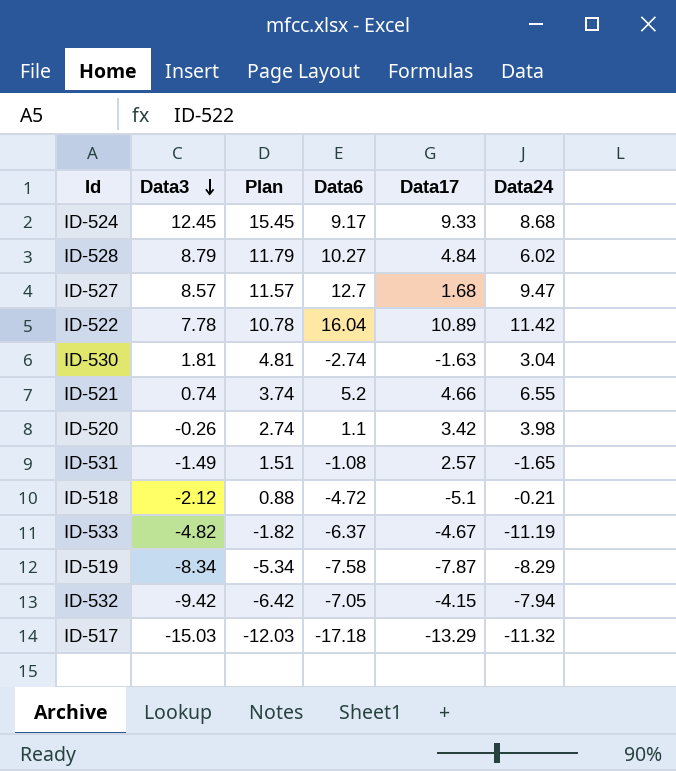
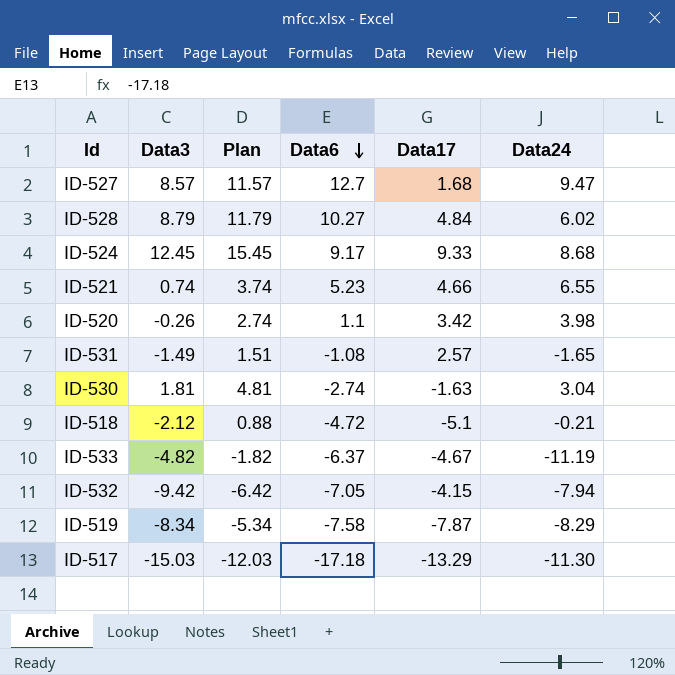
row order: Data3 descending -> Data6 descending
row ID-522: 7.78 | 10.78 | 16.04 | 10.89 | 11.42 -> none
ID-521 | Data6: 5.2 -> 5.23
ID-517 | Data24: -11.32 -> -11.30

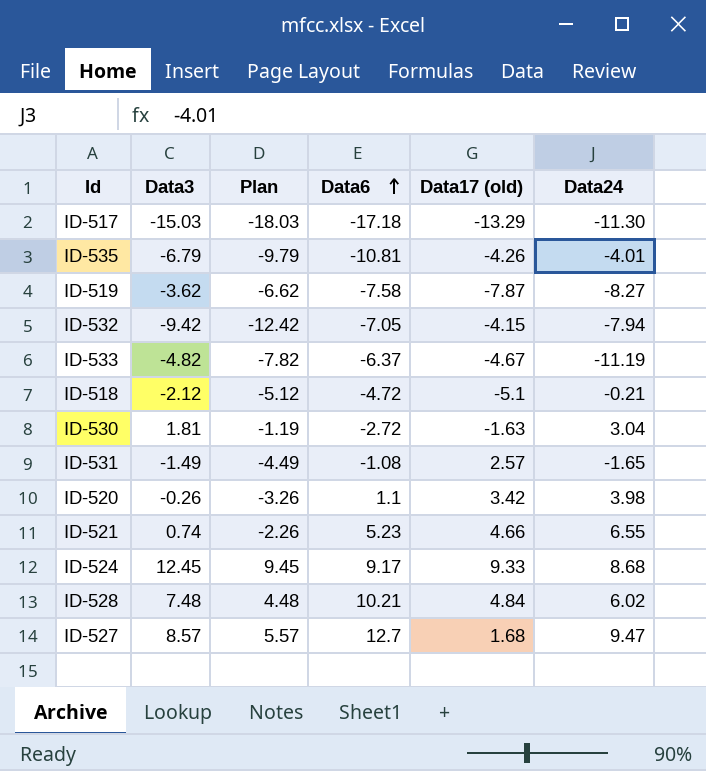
row order: Data6 descending -> Data6 ascending
column Plan | formula: [Data3] + 3 -> [Data3] - 3
column name: Data17 -> Data17 (old)
row ID-535: none -> -6.79 | -9.79 | -10.81 | -4.26 | -4.01
ID-519 | Data3: -8.34 -> -3.62
ID-519 | Data24: -8.29 -> -8.27
ID-530 | Data6: -2.74 -> -2.72
ID-528 | Data3: 8.79 -> 7.48
ID-528 | Data6: 10.27 -> 10.21

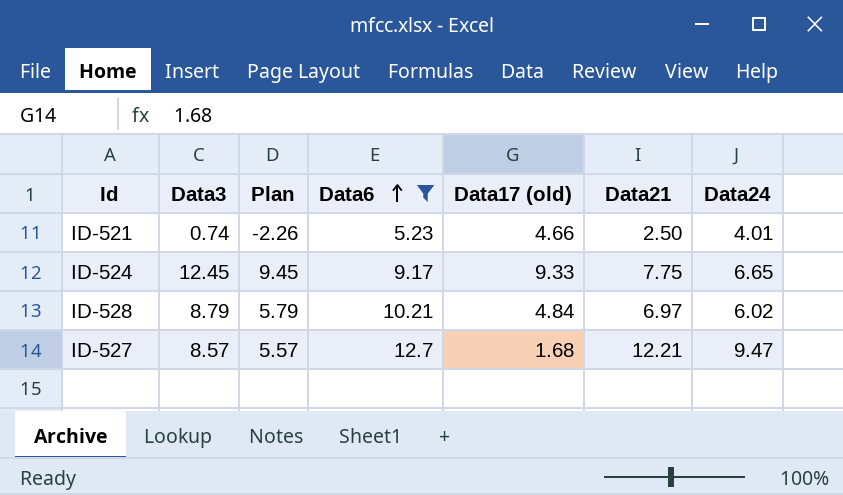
filter: none -> Data6 >= 5.23
column Data21 | position: none -> 6
ID-521 | Data24: 6.55 -> 4.01
ID-524 | Data24: 8.68 -> 6.65
ID-528 | Data3: 7.48 -> 8.79
ID-528 | Plan: 4.48 -> 5.79

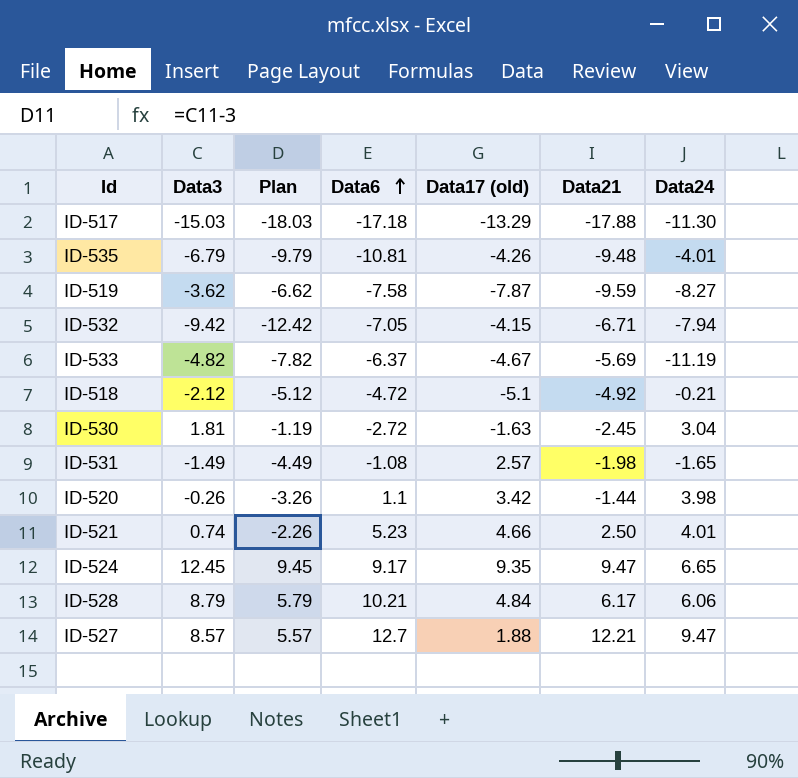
filter: Data6 >= 5.23 -> none
ID-524 | Data17 (old): 9.33 -> 9.35
ID-524 | Data21: 7.75 -> 9.47
ID-528 | Data21: 6.97 -> 6.17
ID-528 | Data24: 6.02 -> 6.06
ID-527 | Data17 (old): 1.68 -> 1.88

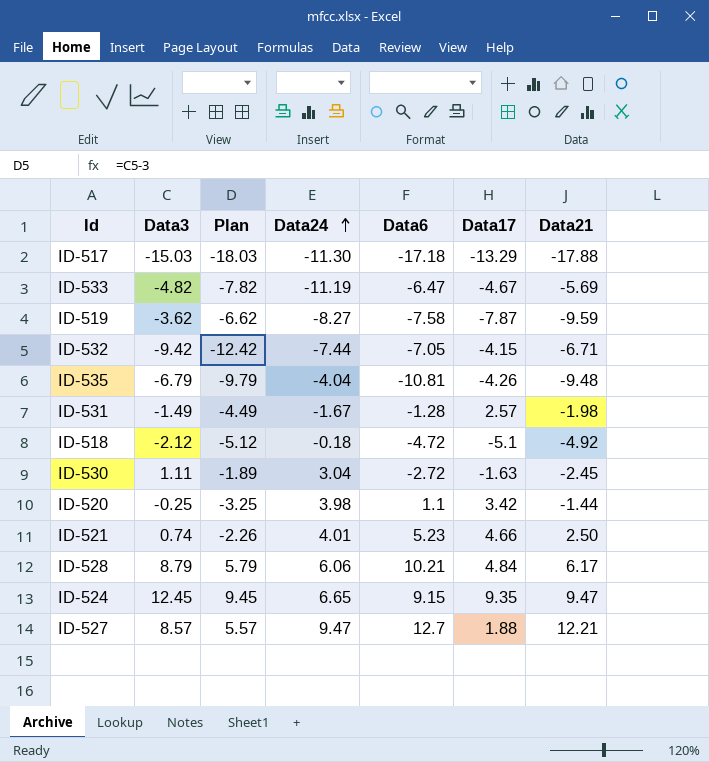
row order: Data6 ascending -> Data24 ascending
column Data24 | position: 7 -> 4
column name: Data17 (old) -> Data17
ID-533 | Data6: -6.37 -> -6.47
ID-532 | Data24: -7.94 -> -7.44
ID-535 | Data24: -4.01 -> -4.04
ID-531 | Data24: -1.65 -> -1.67
ID-531 | Data6: -1.08 -> -1.28
ID-518 | Data24: -0.21 -> -0.18
ID-530 | Data3: 1.81 -> 1.11
ID-530 | Plan: -1.19 -> -1.89
ID-520 | Data3: -0.26 -> -0.25
ID-520 | Plan: -3.26 -> -3.25
ID-524 | Data6: 9.17 -> 9.15

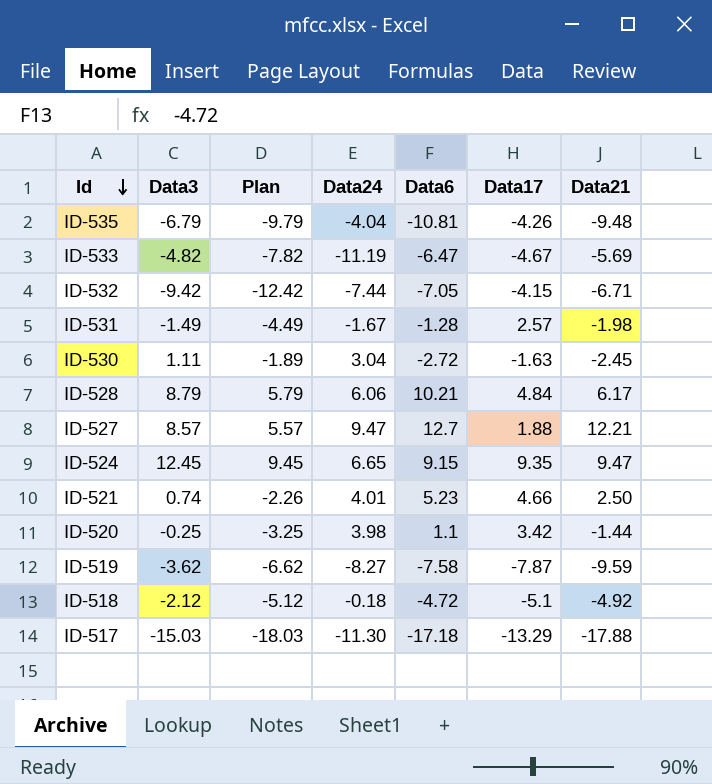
row order: Data24 ascending -> Id descending

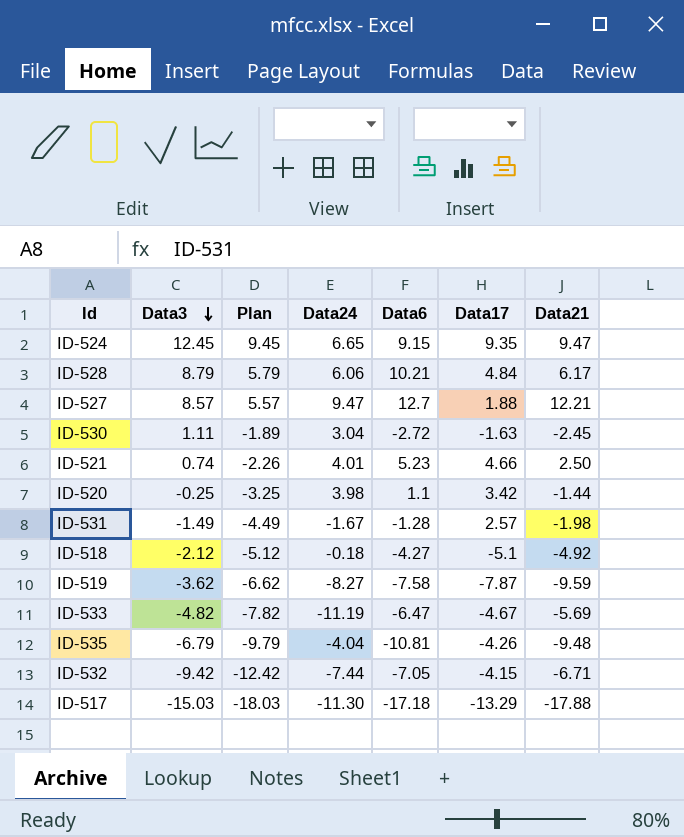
row order: Id descending -> Data3 descending
ID-518 | Data6: -4.72 -> -4.27

